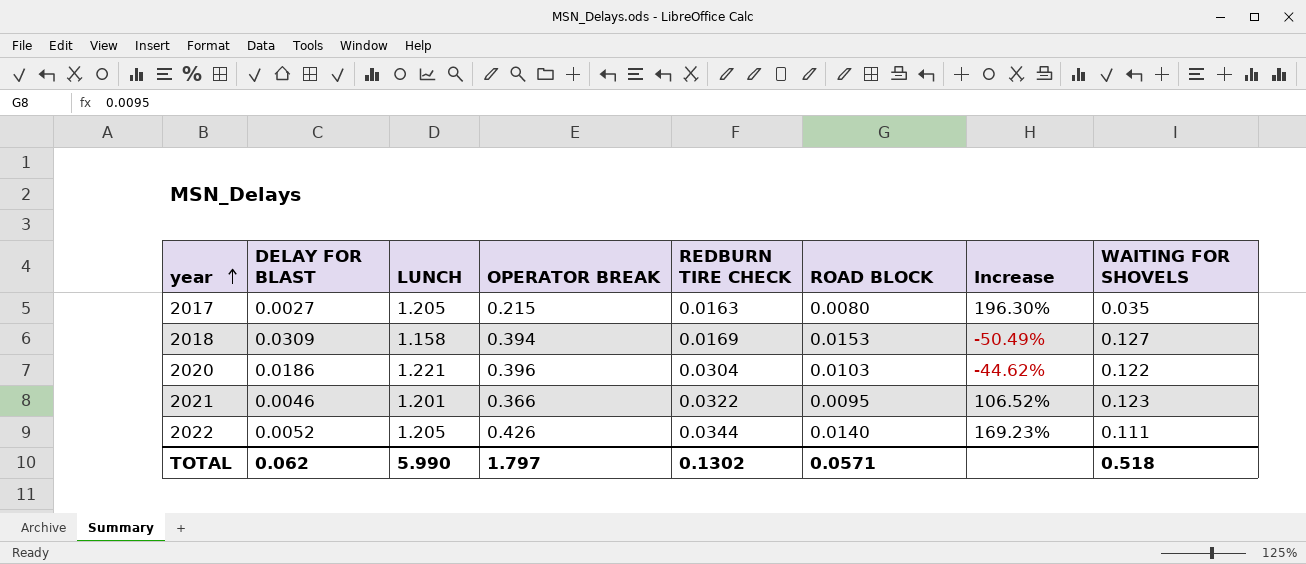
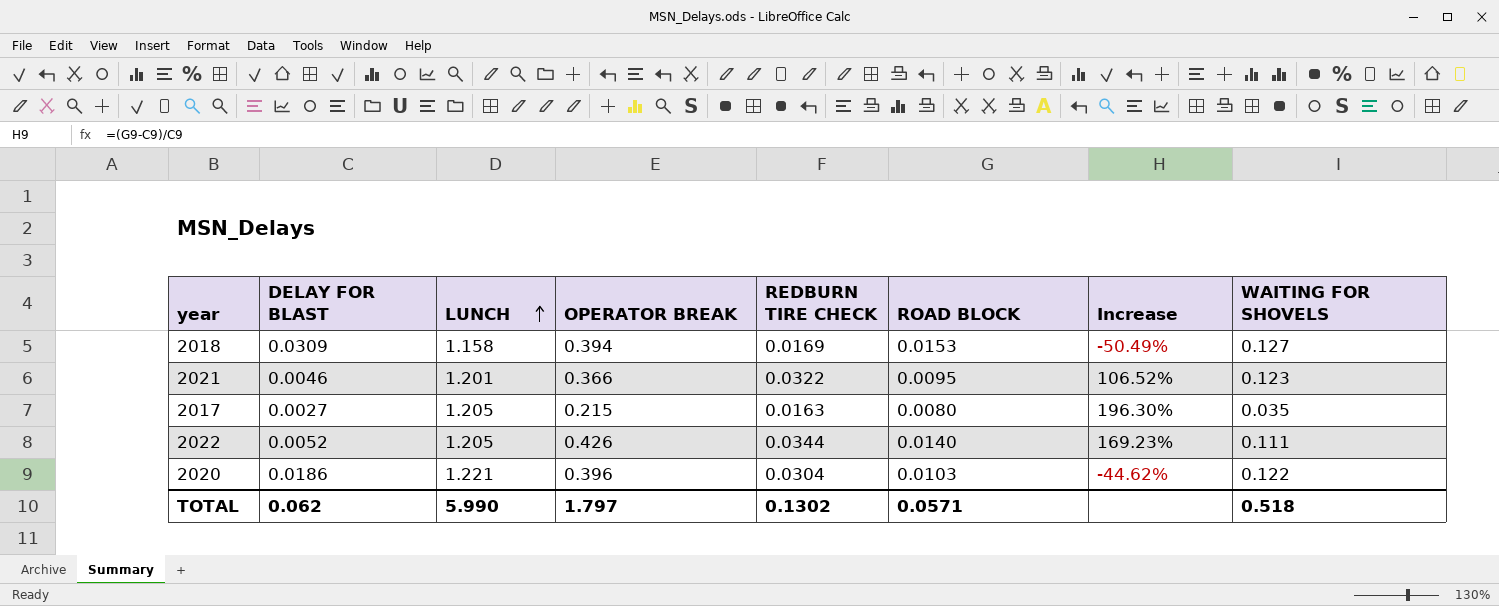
row order: year ascending -> LUNCH ascending

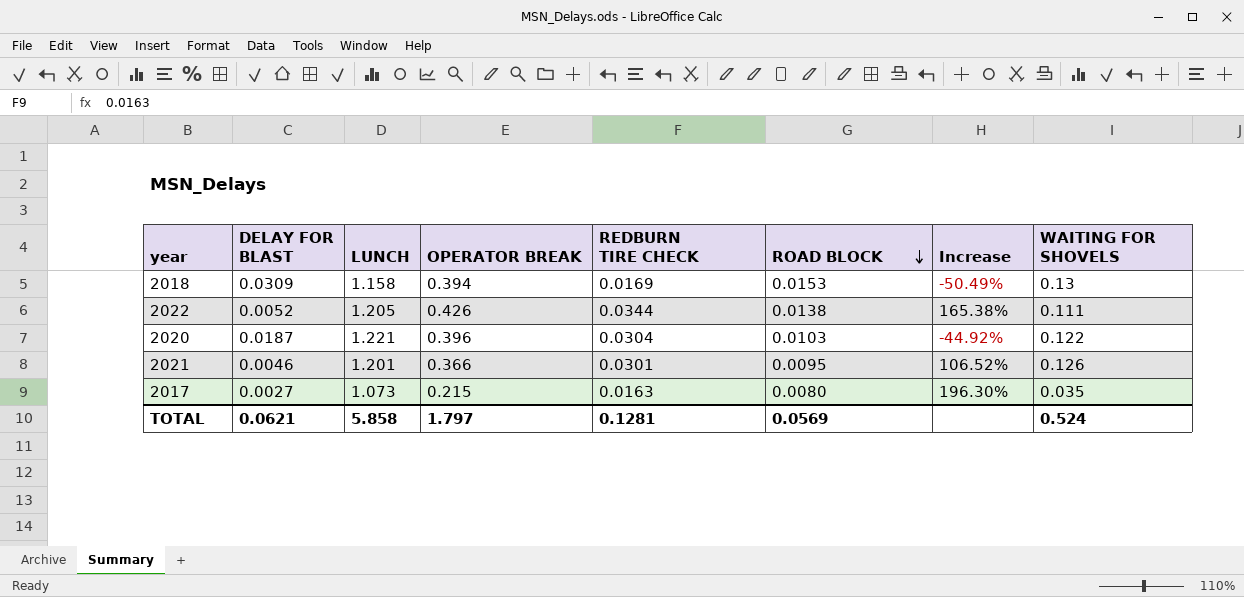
row order: LUNCH ascending -> ROAD BLOCK descending
2018 | WAITING FOR SHOVELS: 0.127 -> 0.13
2022 | ROAD BLOCK: 0.0140 -> 0.0138
2022 | Increase: 169.23% -> 165.38%
2020 | DELAY FOR BLAST: 0.0186 -> 0.0187
2020 | Increase: -44.62% -> -44.92%
2021 | REDBURN TIRE CHECK: 0.0322 -> 0.0301
2021 | WAITING FOR SHOVELS: 0.123 -> 0.126
2017 | LUNCH: 1.205 -> 1.073
TOTAL | DELAY FOR BLAST: 0.062 -> 0.0621
TOTAL | LUNCH: 5.990 -> 5.858
TOTAL | REDBURN TIRE CHECK: 0.1302 -> 0.1281
TOTAL | ROAD BLOCK: 0.0571 -> 0.0569
TOTAL | WAITING FOR SHOVELS: 0.518 -> 0.524

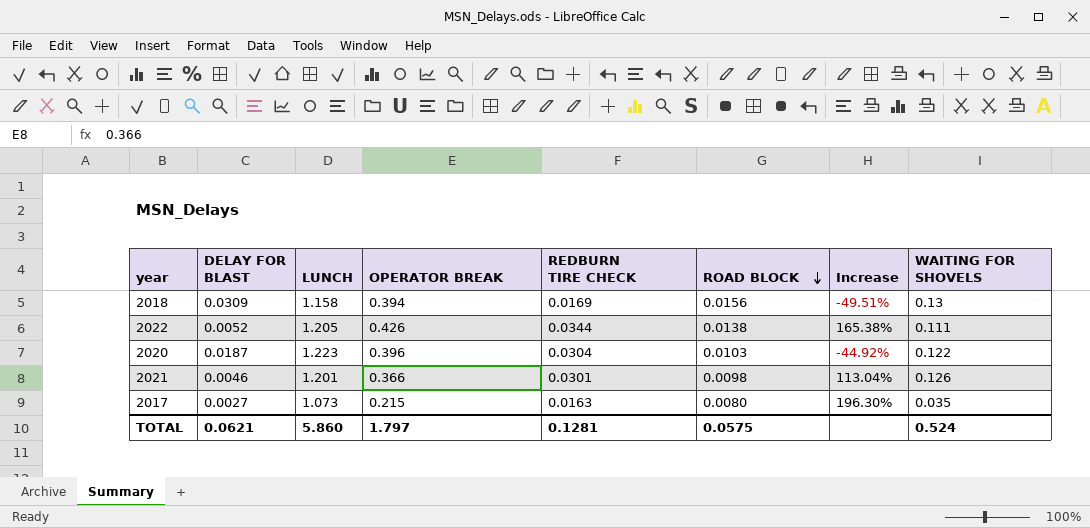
2018 | ROAD BLOCK: 0.0153 -> 0.0156
2018 | Increase: -50.49% -> -49.51%
2020 | LUNCH: 1.221 -> 1.223
2021 | ROAD BLOCK: 0.0095 -> 0.0098
2021 | Increase: 106.52% -> 113.04%
TOTAL | LUNCH: 5.858 -> 5.860
TOTAL | ROAD BLOCK: 0.0569 -> 0.0575

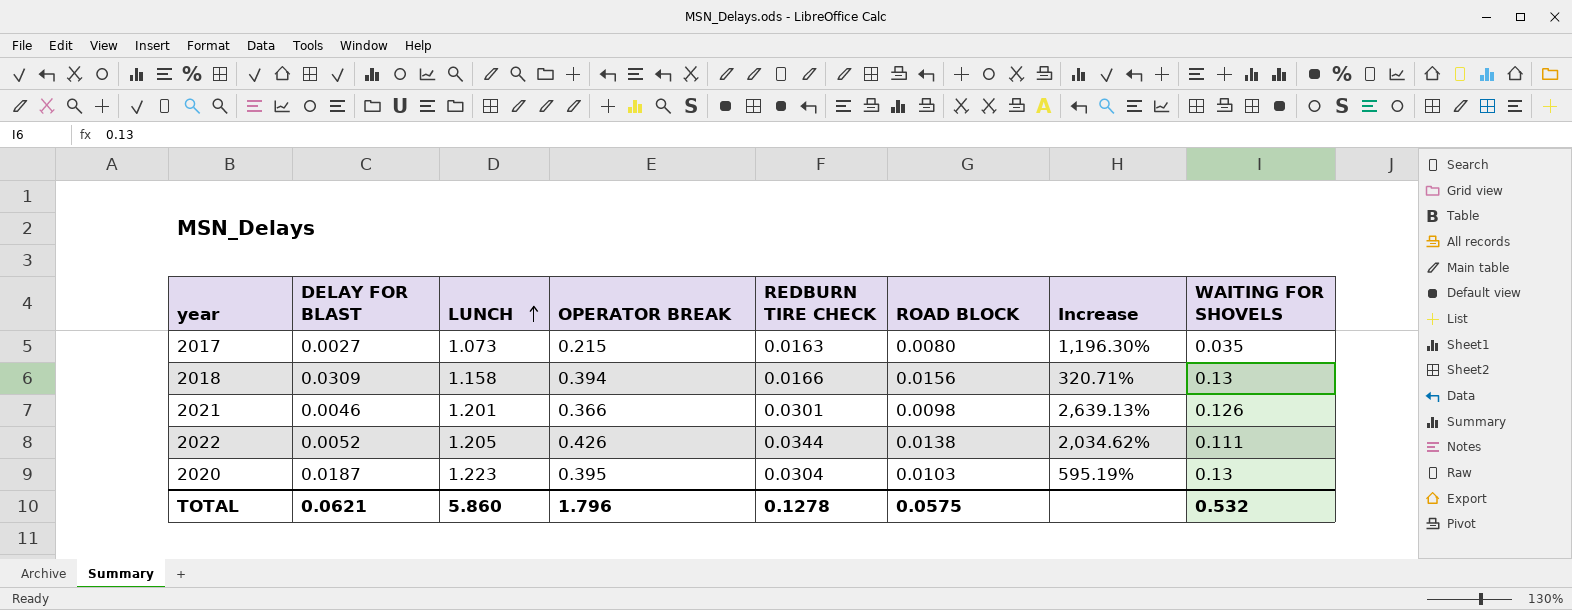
row order: ROAD BLOCK descending -> LUNCH ascending
column Increase | formula: ([ROAD BLOCK] - [DELAY FOR BLAST]) / [DELAY FOR BLAST] -> ([WAITING FOR SHOVELS] - [DELAY FOR BLAST]) / [DELAY FOR BLAST]
2018 | REDBURN TIRE CHECK: 0.0169 -> 0.0166
2020 | OPERATOR BREAK: 0.396 -> 0.395
2020 | WAITING FOR SHOVELS: 0.122 -> 0.13
TOTAL | OPERATOR BREAK: 1.797 -> 1.796
TOTAL | REDBURN TIRE CHECK: 0.1281 -> 0.1278
TOTAL | WAITING FOR SHOVELS: 0.524 -> 0.532

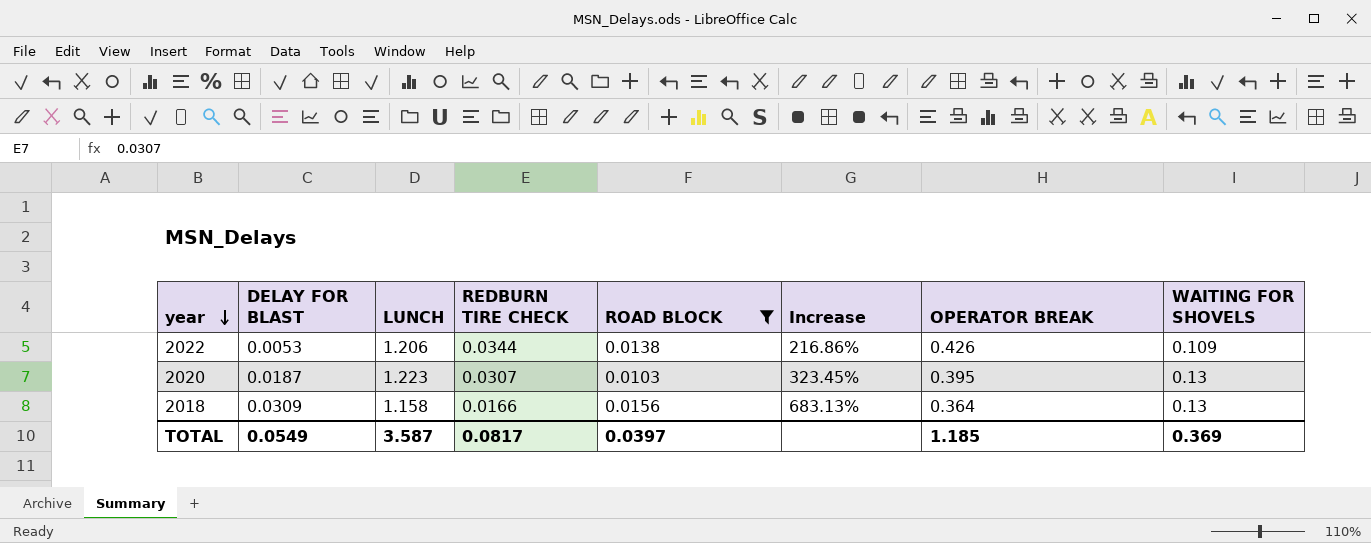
filter: none -> ROAD BLOCK >= 0.0103
row order: LUNCH ascending -> year descending
column Increase | formula: ([WAITING FOR SHOVELS] - [DELAY FOR BLAST]) / [DELAY FOR BLAST] -> ([WAITING FOR SHOVELS] - [REDBURN TIRE CHECK]) / [REDBURN TIRE CHECK]
column OPERATOR BREAK | position: 4 -> 7
2022 | DELAY FOR BLAST: 0.0052 -> 0.0053
2022 | LUNCH: 1.205 -> 1.206
2022 | WAITING FOR SHOVELS: 0.111 -> 0.109
2020 | REDBURN TIRE CHECK: 0.0304 -> 0.0307
2018 | OPERATOR BREAK: 0.394 -> 0.364
TOTAL | DELAY FOR BLAST: 0.0621 -> 0.0549
TOTAL | LUNCH: 5.860 -> 3.587
TOTAL | REDBURN TIRE CHECK: 0.1278 -> 0.0817
TOTAL | ROAD BLOCK: 0.0575 -> 0.0397
TOTAL | OPERATOR BREAK: 1.796 -> 1.185
TOTAL | WAITING FOR SHOVELS: 0.532 -> 0.369

